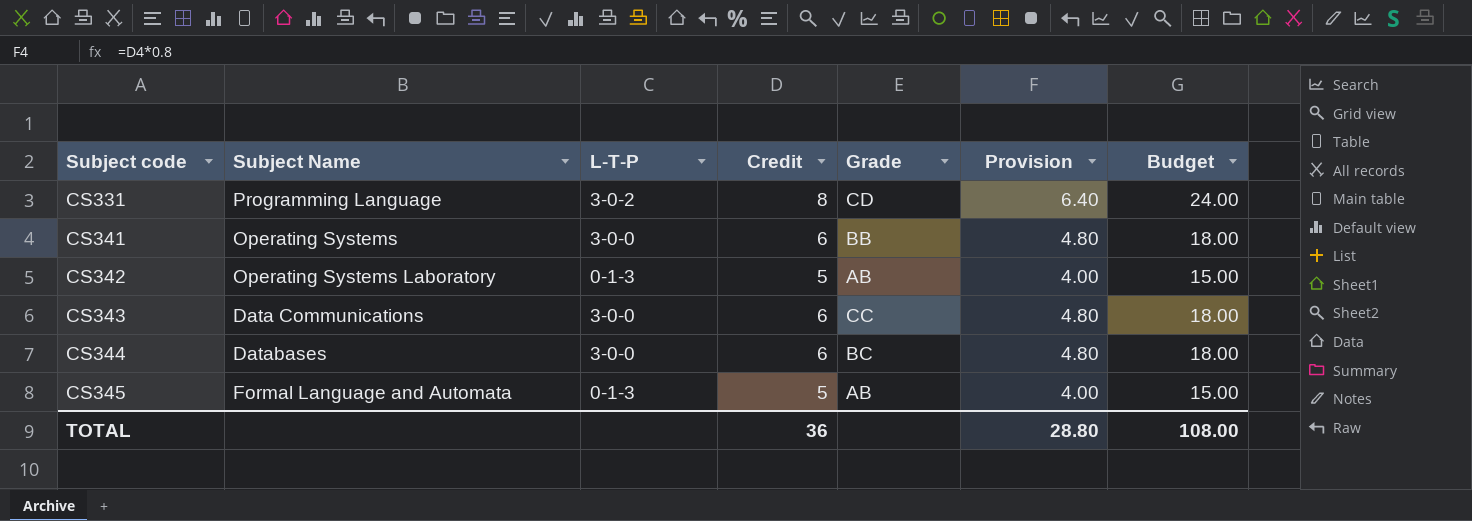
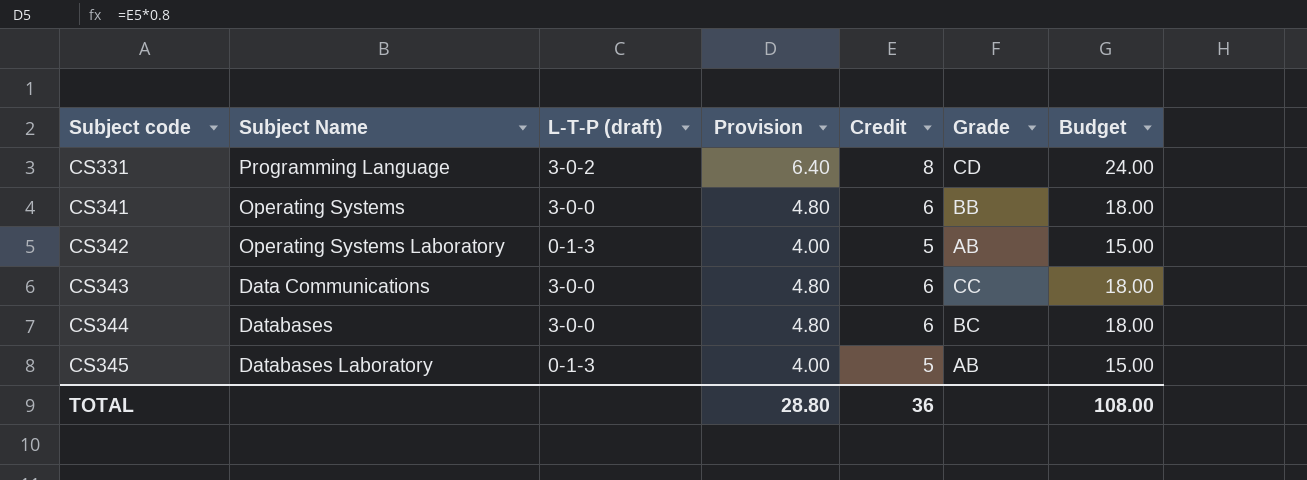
column name: L-T-P -> L-T-P (draft)
column Provision | position: 6 -> 4
CS345 | Subject Name: Formal Language and Automata -> Databases Laboratory

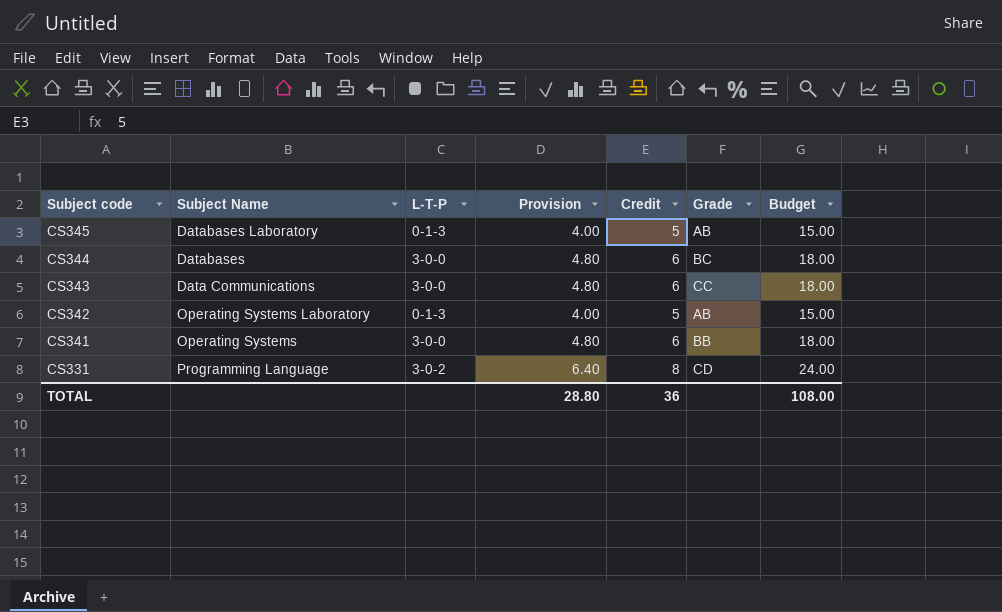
row order: Subject code ascending -> Subject code descending
column name: L-T-P (draft) -> L-T-P

